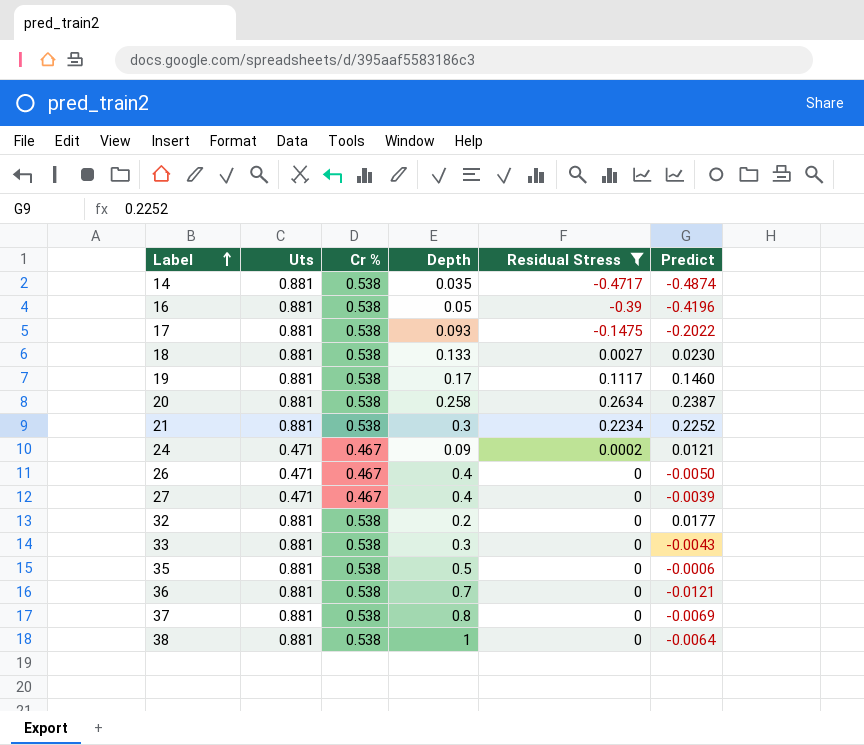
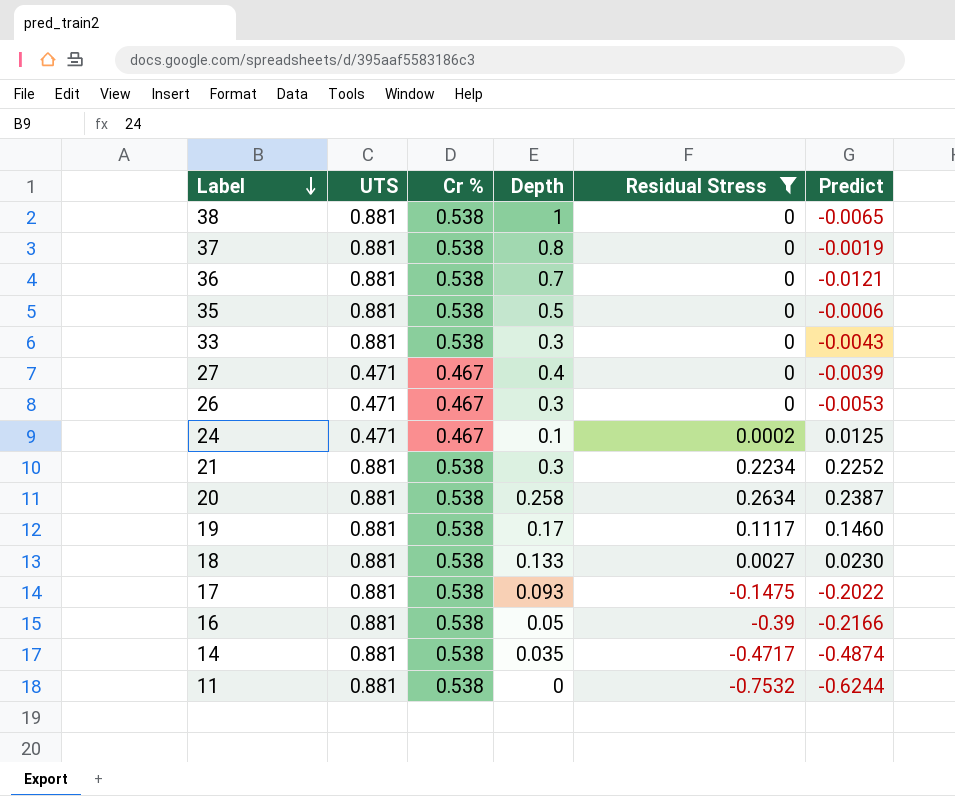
row order: Label ascending -> Label descending
column name: Uts -> UTS
row 32: 0.881 | 0.538 | 0.2 | 0 | 0.0177 -> none
38 | Predict: -0.0064 -> -0.0065
37 | Predict: -0.0069 -> -0.0019
26 | Depth: 0.4 -> 0.3
26 | Predict: -0.0050 -> -0.0053
24 | Depth: 0.09 -> 0.1
24 | Predict: 0.0121 -> 0.0125
16 | Predict: -0.4196 -> -0.2166
row 11: none -> 0.881 | 0.538 | 0 | -0.7532 | -0.6244

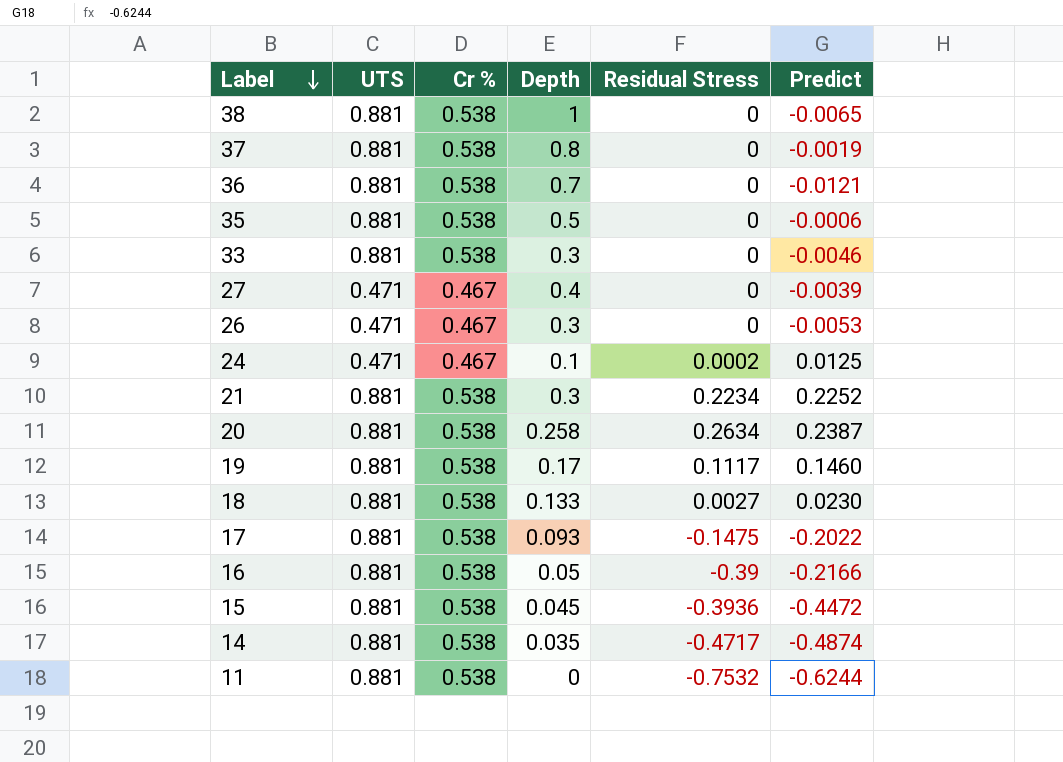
filter: Residual Stress != -0.3936 -> none
33 | Predict: -0.0043 -> -0.0046

